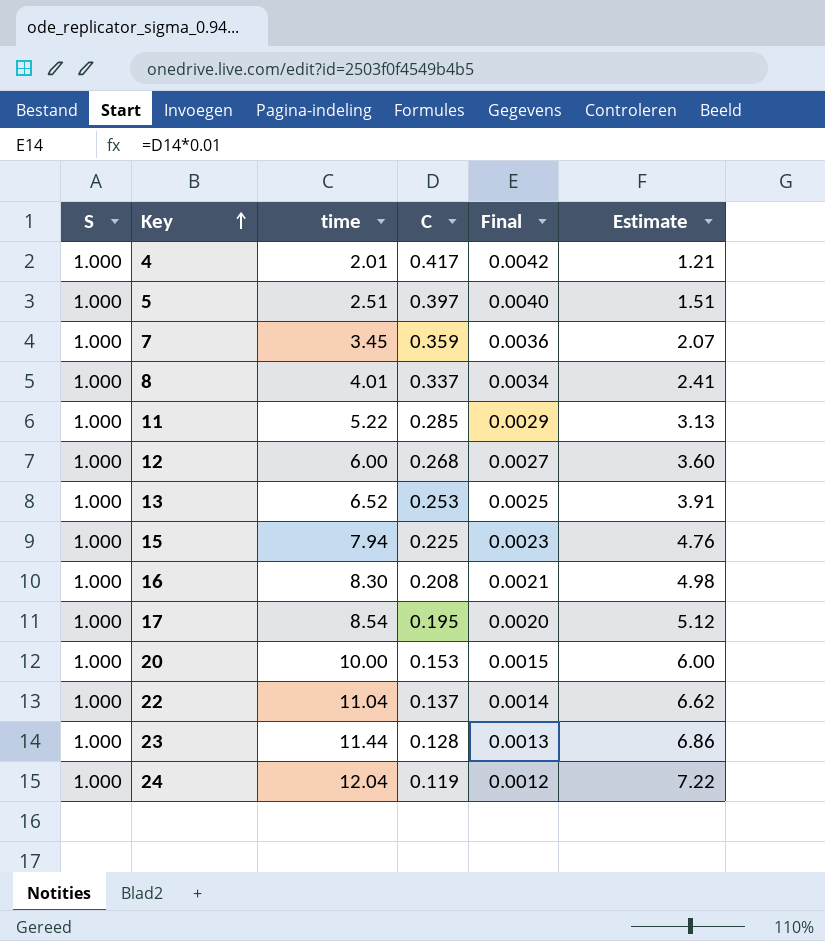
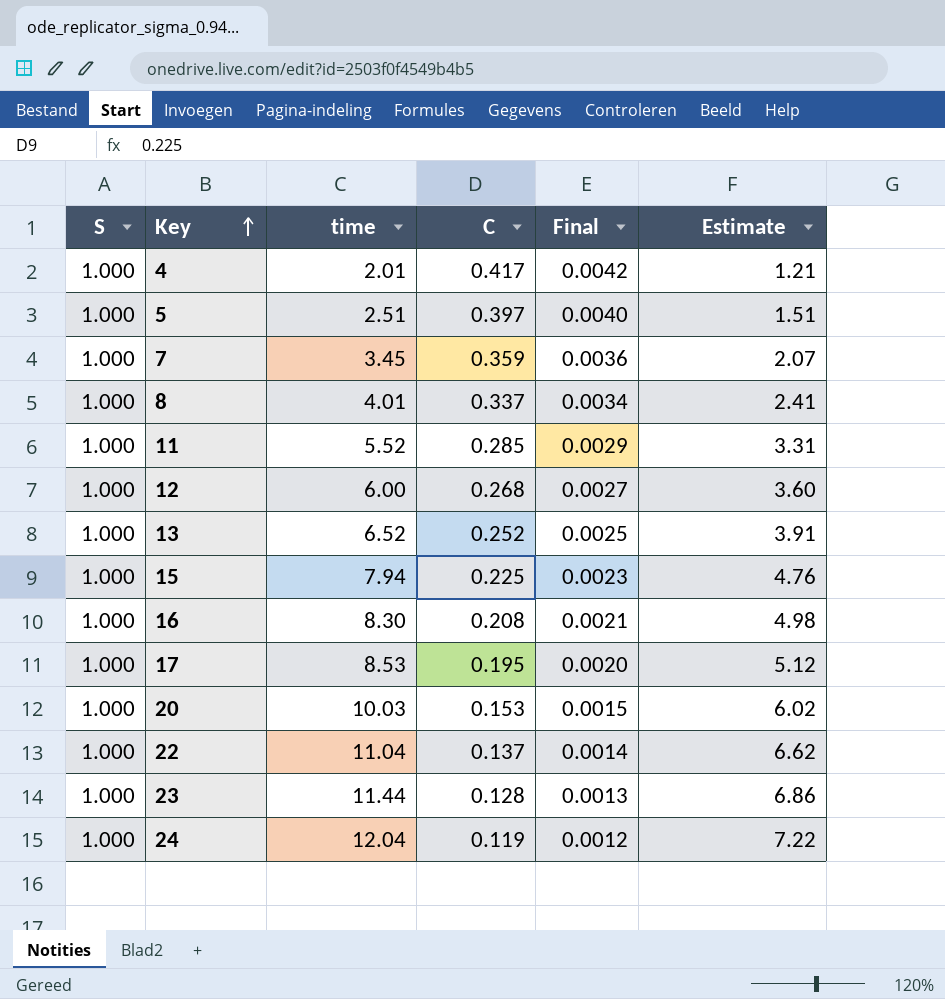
11 | time: 5.22 -> 5.52
11 | Estimate: 3.13 -> 3.31
13 | C: 0.253 -> 0.252
17 | time: 8.54 -> 8.53
20 | time: 10.00 -> 10.03
20 | Estimate: 6.00 -> 6.02

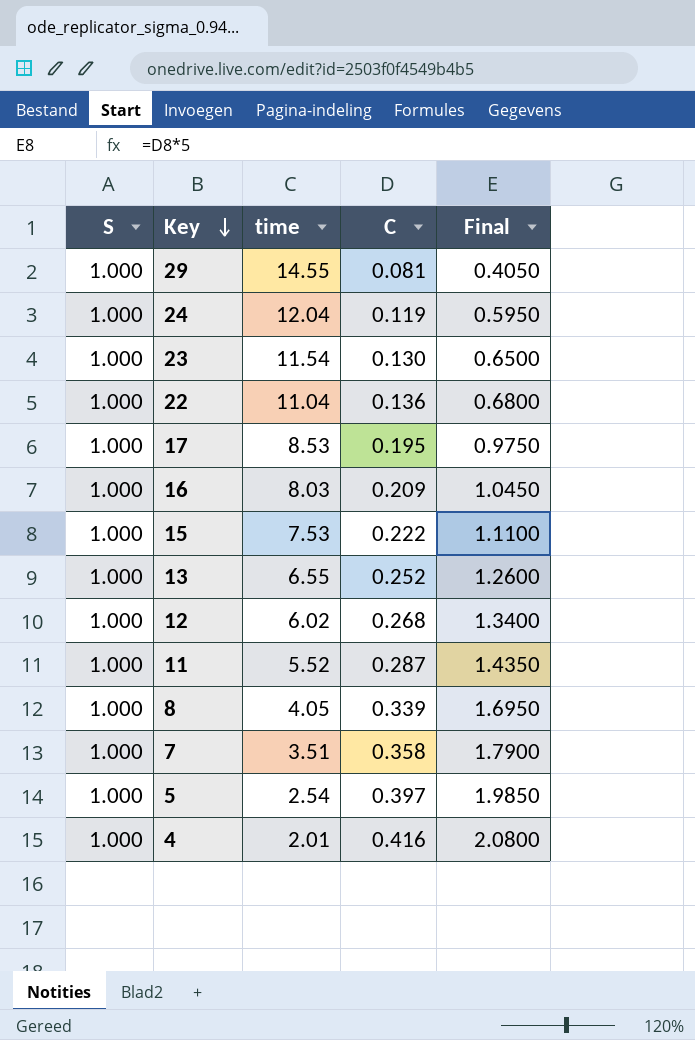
row order: Key ascending -> Key descending
column Estimate | formula: [time] * 0.6 -> none
column Final | formula: [C] * 0.01 -> [C] * 5
row 20: 1.000 | 10.03 | 0.153 | 0.0015 | 6.02 -> none
row 29: none -> 1.000 | 14.55 | 0.081 | 0.4050
23 | time: 11.44 -> 11.54
23 | C: 0.128 -> 0.130
22 | C: 0.137 -> 0.136
16 | time: 8.30 -> 8.03
16 | C: 0.208 -> 0.209
15 | time: 7.94 -> 7.53
15 | C: 0.225 -> 0.222
13 | time: 6.52 -> 6.55
12 | time: 6.00 -> 6.02
11 | C: 0.285 -> 0.287
8 | time: 4.01 -> 4.05
8 | C: 0.337 -> 0.339
7 | time: 3.45 -> 3.51
7 | C: 0.359 -> 0.358
5 | time: 2.51 -> 2.54
4 | C: 0.417 -> 0.416

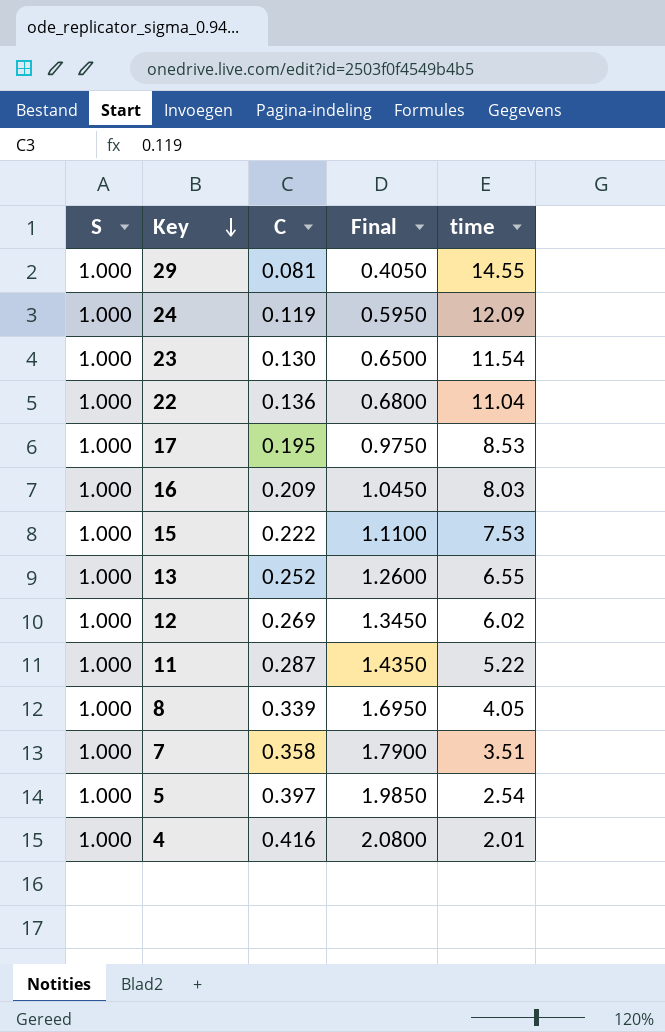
column time | position: 3 -> 5
24 | time: 12.04 -> 12.09
12 | C: 0.268 -> 0.269
12 | Final: 1.3400 -> 1.3450
11 | time: 5.52 -> 5.22

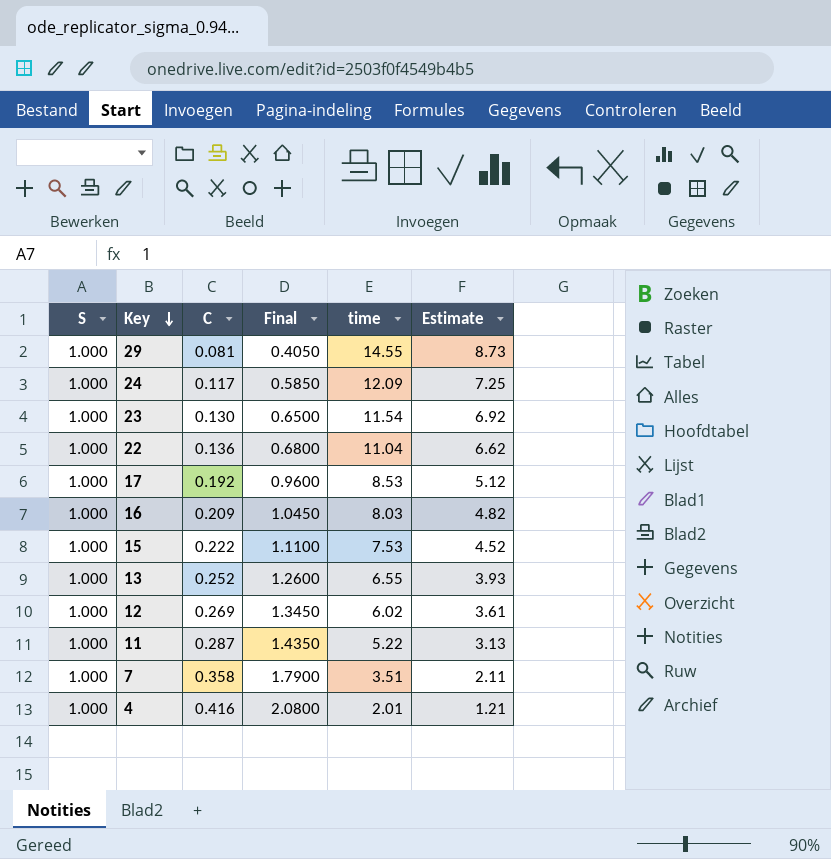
column Estimate | formula: none -> [time] * 0.6
row 8: 1.000 | 0.339 | 1.6950 | 4.05 -> none
row 5: 1.000 | 0.397 | 1.9850 | 2.54 -> none
24 | C: 0.119 -> 0.117
24 | Final: 0.5950 -> 0.5850
17 | C: 0.195 -> 0.192
17 | Final: 0.9750 -> 0.9600

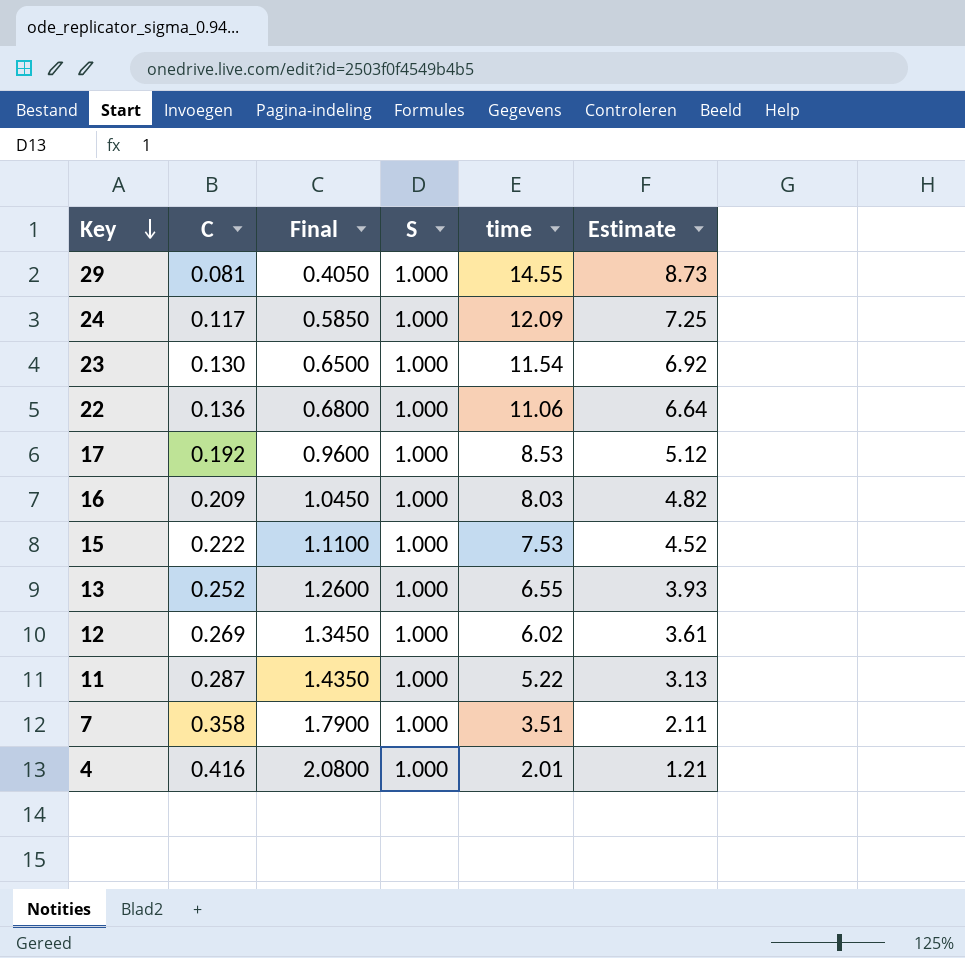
column S | position: 1 -> 4
22 | time: 11.04 -> 11.06
22 | Estimate: 6.62 -> 6.64

